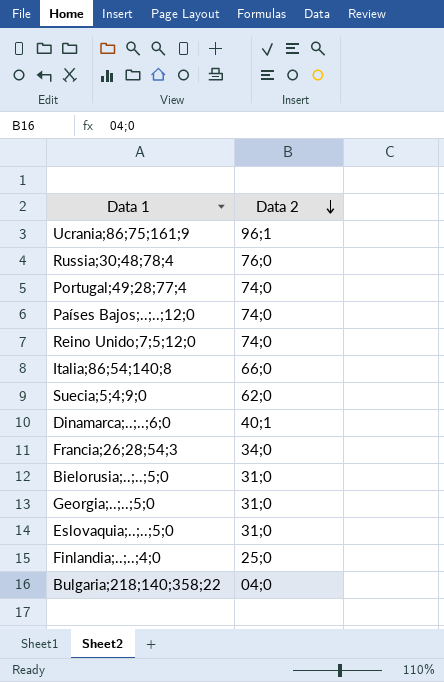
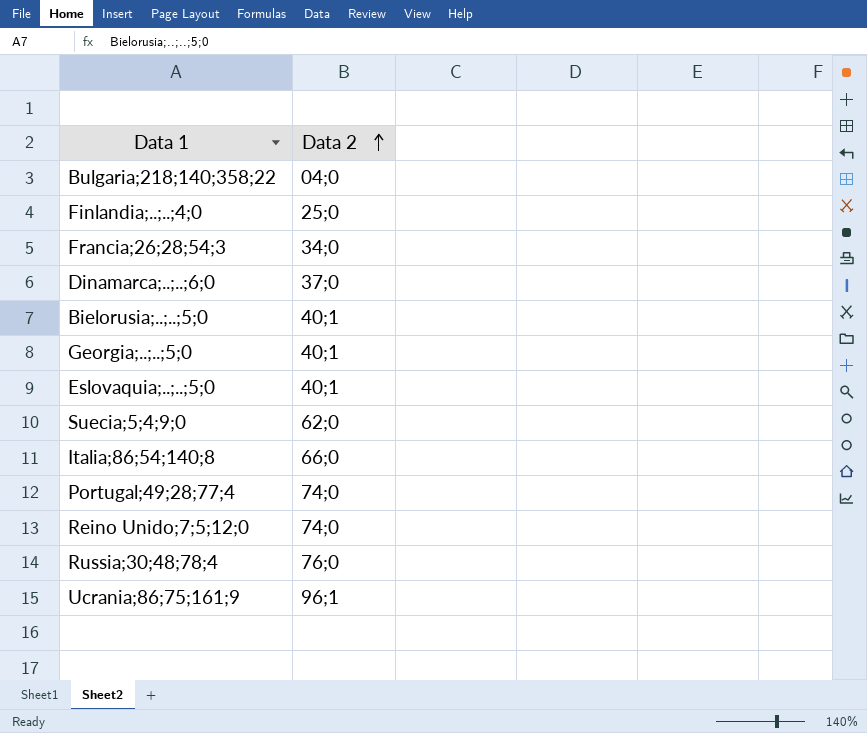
row order: Data 2 descending -> Data 2 ascending
row Países Bajos;..;..;12;0: 74;0 -> none
Dinamarca;..;..;6;0 | Data 2: 40;1 -> 37;0
Bielorusia;..;..;5;0 | Data 2: 31;0 -> 40;1
Georgia;..;..;5;0 | Data 2: 31;0 -> 40;1
Eslovaquia;..;..;5;0 | Data 2: 31;0 -> 40;1

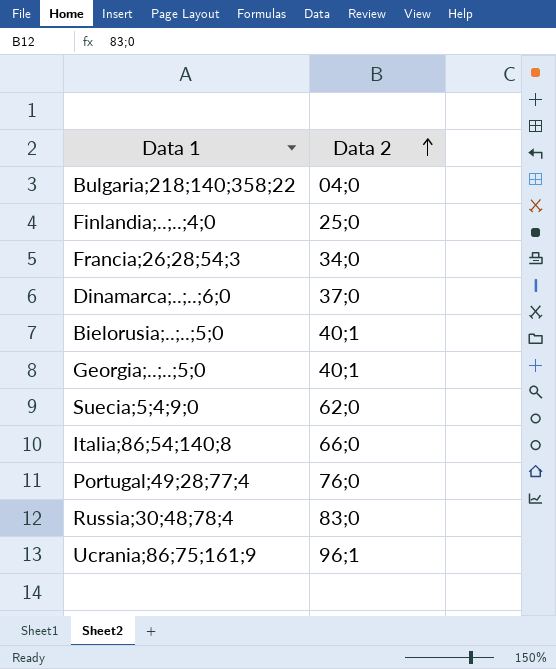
row Eslovaquia;..;..;5;0: 40;1 -> none
row Reino Unido;7;5;12;0: 74;0 -> none
Portugal;49;28;77;4 | Data 2: 74;0 -> 76;0
Russia;30;48;78;4 | Data 2: 76;0 -> 83;0

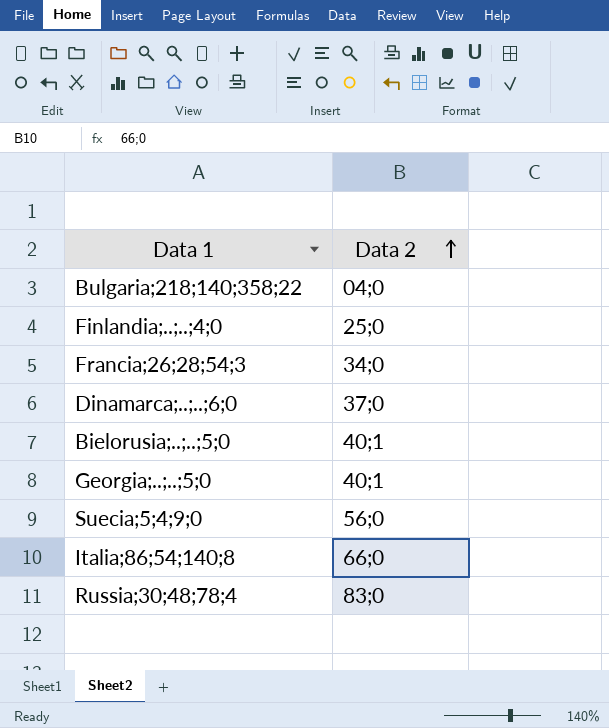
row Portugal;49;28;77;4: 76;0 -> none
row Ucrania;86;75;161;9: 96;1 -> none
Suecia;5;4;9;0 | Data 2: 62;0 -> 56;0

